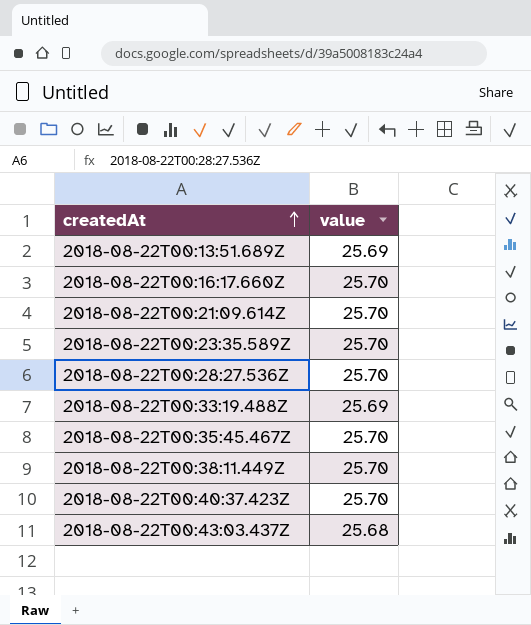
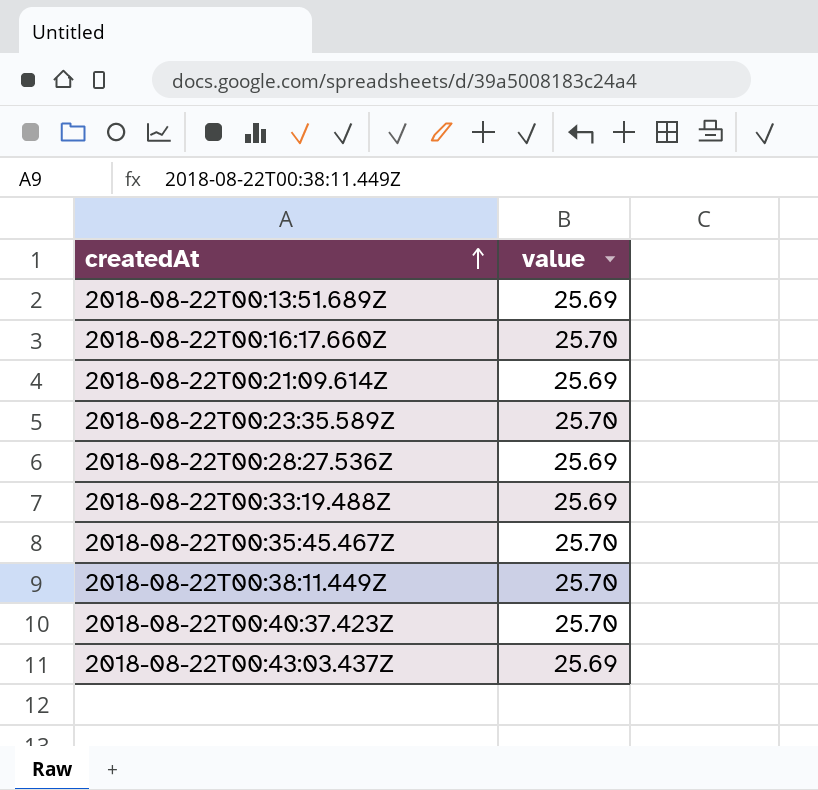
2018-08-22T00:21:09.614Z | value: 25.70 -> 25.69
2018-08-22T00:28:27.536Z | value: 25.70 -> 25.69
2018-08-22T00:43:03.437Z | value: 25.68 -> 25.69

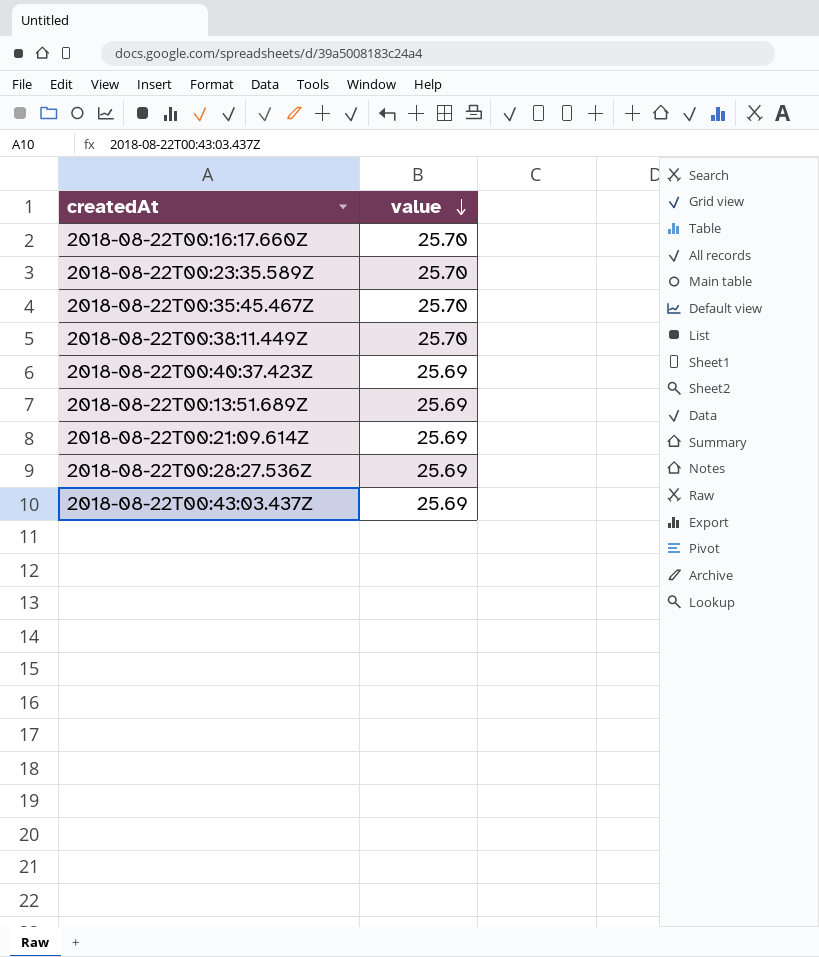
row order: createdAt ascending -> value descending
row 2018-08-22T00:33:19.488Z: 25.69 -> none
2018-08-22T00:40:37.423Z | value: 25.70 -> 25.69

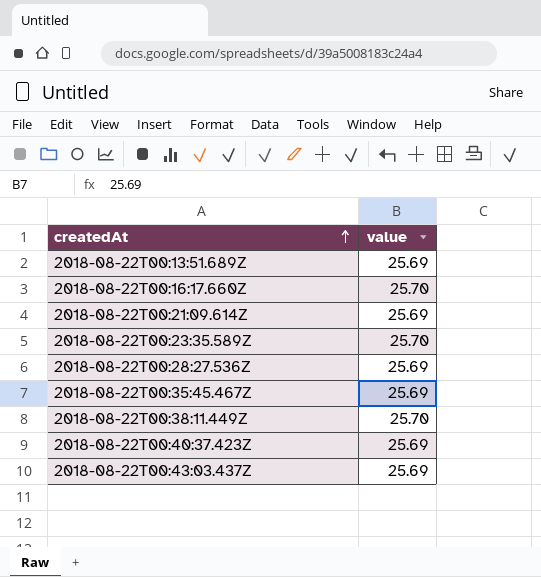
row order: value descending -> createdAt ascending
2018-08-22T00:35:45.467Z | value: 25.70 -> 25.69

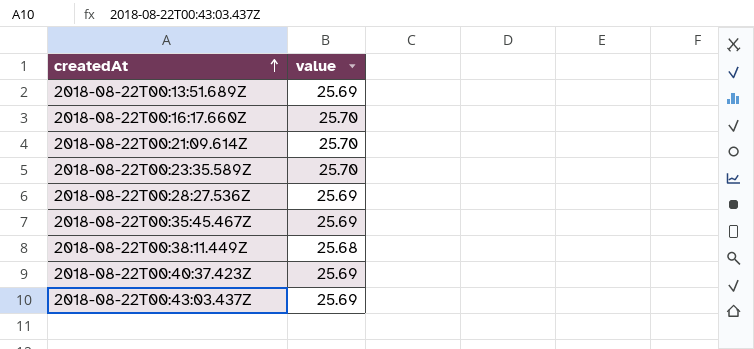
2018-08-22T00:21:09.614Z | value: 25.69 -> 25.70
2018-08-22T00:38:11.449Z | value: 25.70 -> 25.68

